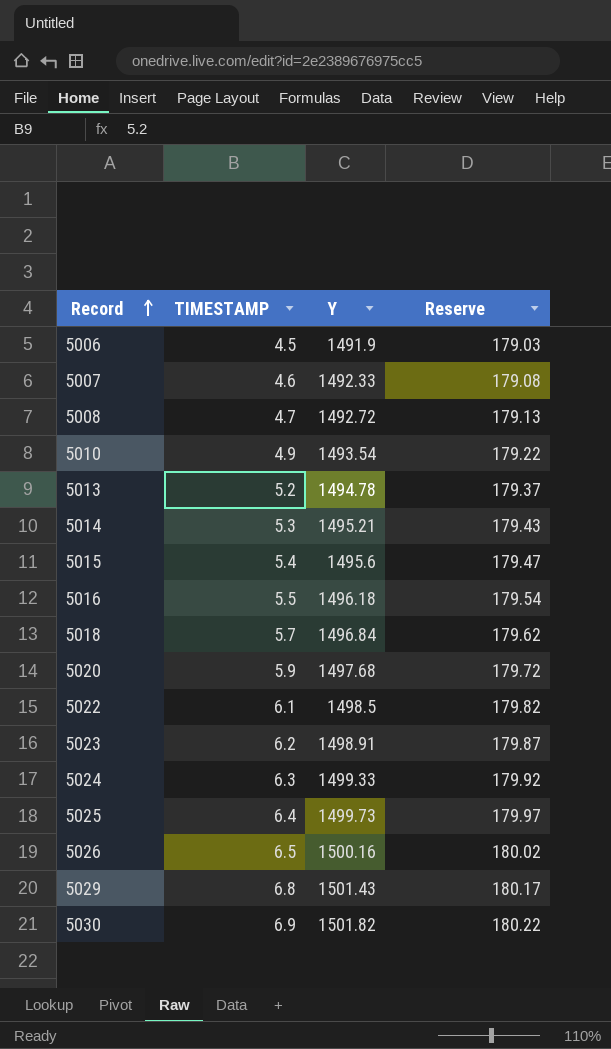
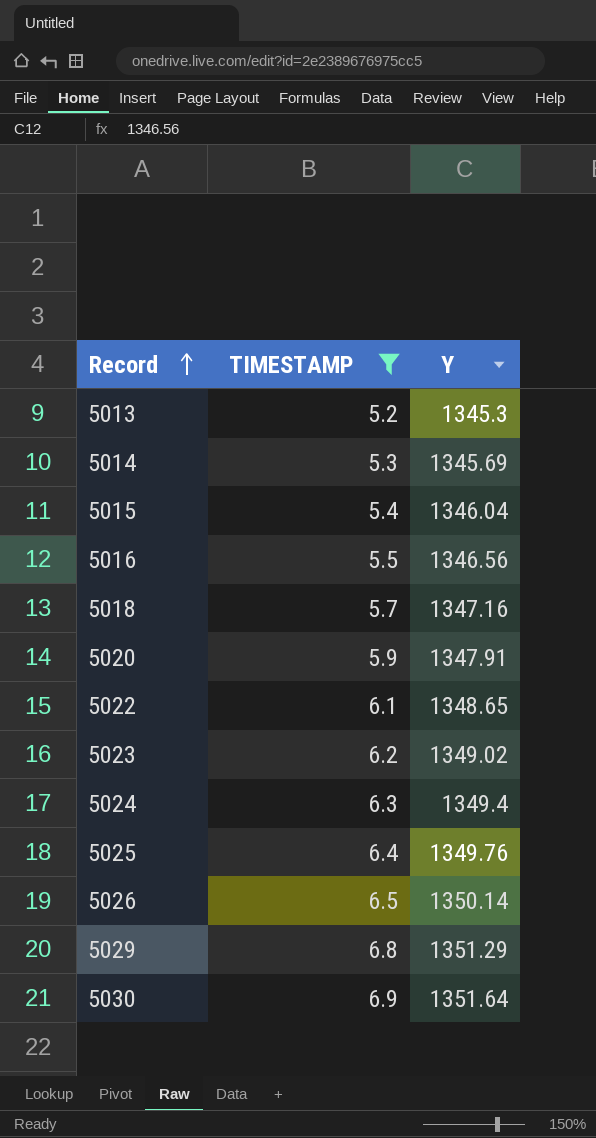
filter: none -> TIMESTAMP >= 5.2
column Reserve | formula: [Y] * 0.12 -> none
5013 | Y: 1494.78 -> 1345.3
5014 | Y: 1495.21 -> 1345.69
5015 | Y: 1495.6 -> 1346.04
5016 | Y: 1496.18 -> 1346.56
5018 | Y: 1496.84 -> 1347.16
5020 | Y: 1497.68 -> 1347.91
5022 | Y: 1498.5 -> 1348.65
5023 | Y: 1498.91 -> 1349.02
5024 | Y: 1499.33 -> 1349.4
5025 | Y: 1499.73 -> 1349.76
5026 | Y: 1500.16 -> 1350.14
5029 | Y: 1501.43 -> 1351.29
5030 | Y: 1501.82 -> 1351.64

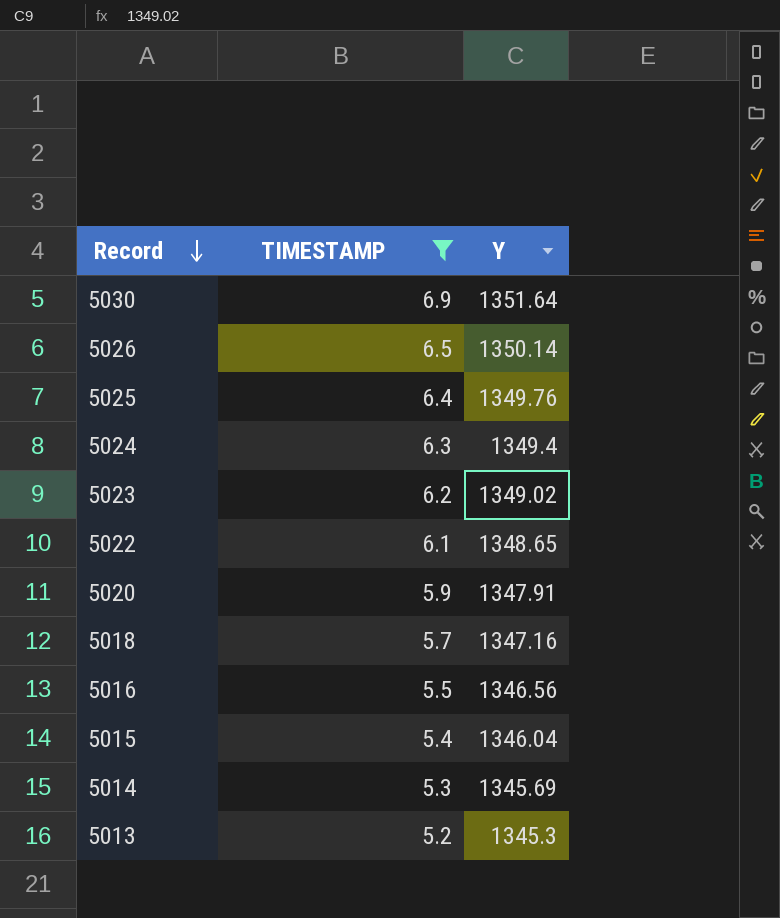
row order: Record ascending -> Record descending
row 5029: 6.8 | 1351.29 -> none

